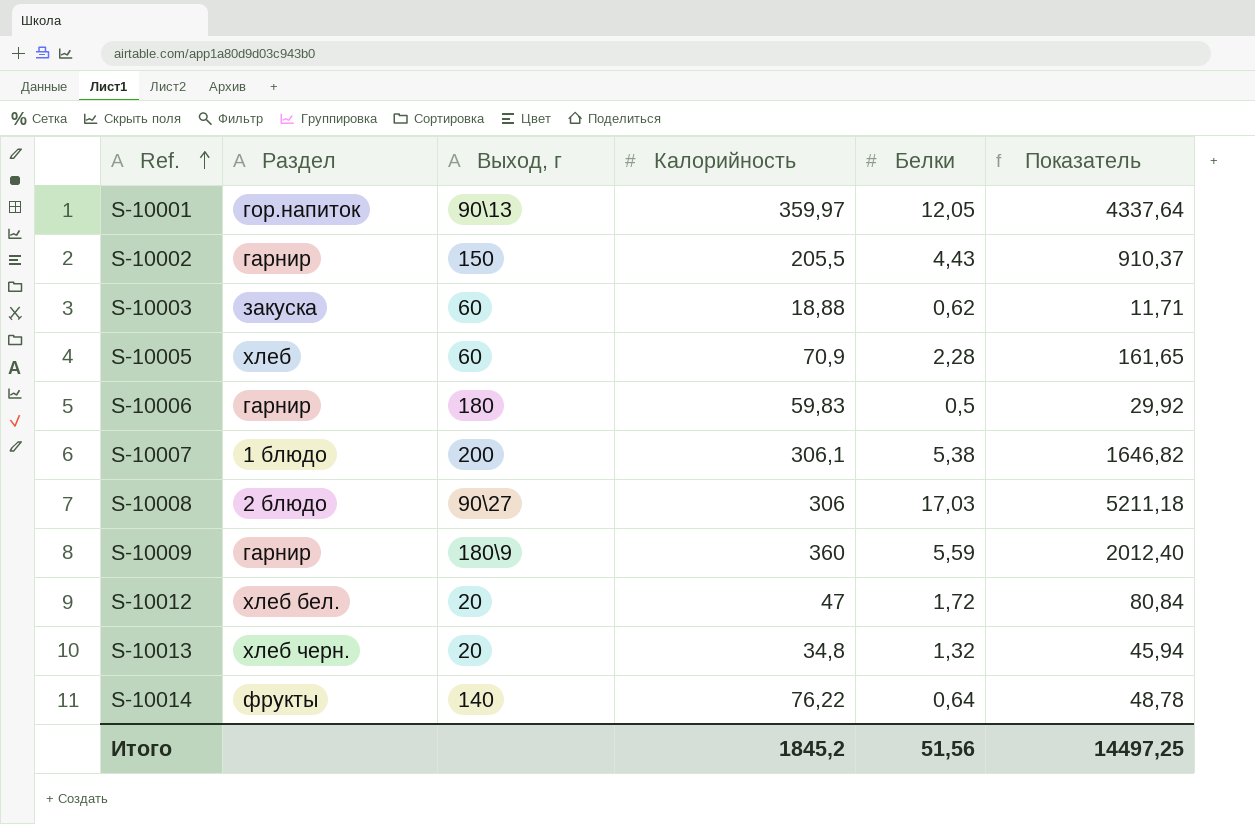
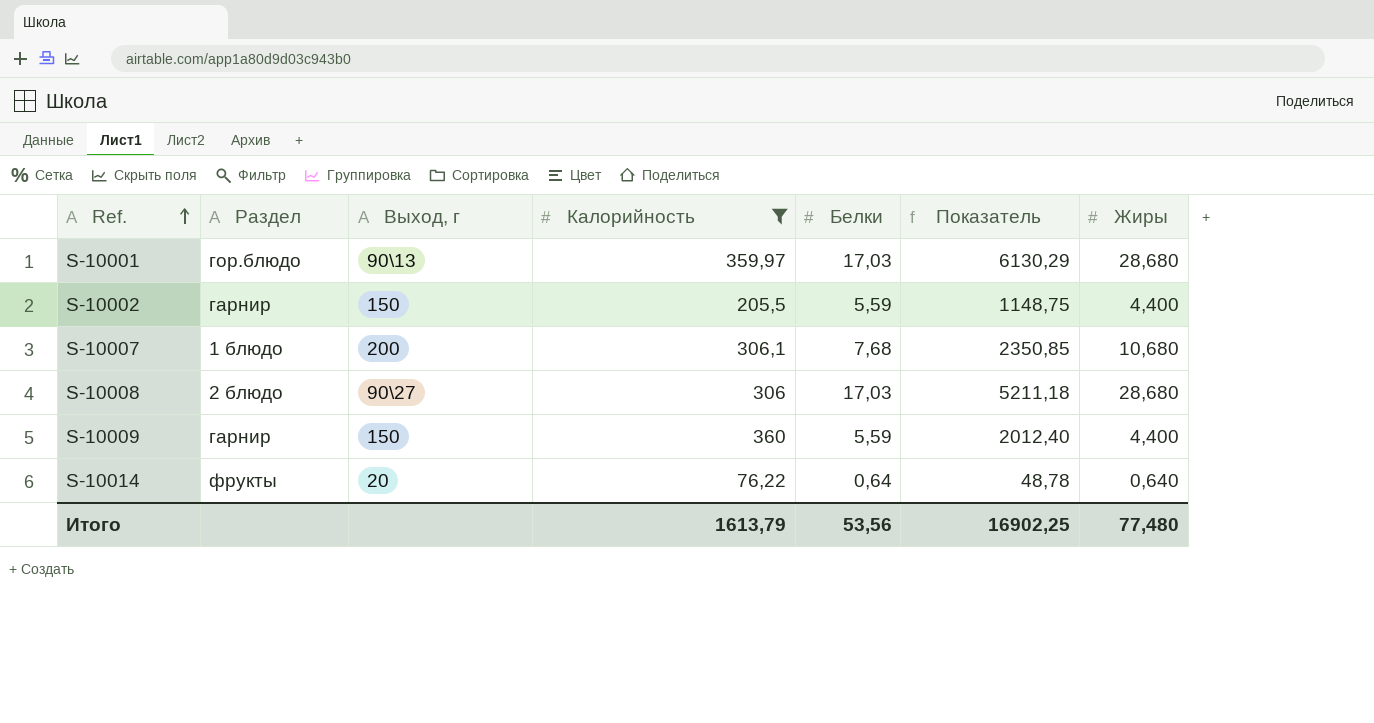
filter: none -> Калорийность >= 76,22
column Жиры | position: none -> 7
S-10001 | Раздел: гор.напиток -> гор.блюдо
S-10001 | Белки: 12,05 -> 17,03
S-10001 | Показатель: 4337,64 -> 6130,29
S-10002 | Белки: 4,43 -> 5,59
S-10002 | Показатель: 910,37 -> 1148,75
S-10007 | Белки: 5,38 -> 7,68
S-10007 | Показатель: 1646,82 -> 2350,85
S-10009 | Выход, г: 180\9 -> 150
S-10014 | Выход, г: 140 -> 20
Итого | Калорийность: 1845,2 -> 1613,79
Итого | Белки: 51,56 -> 53,56
Итого | Показатель: 14497,25 -> 16902,25

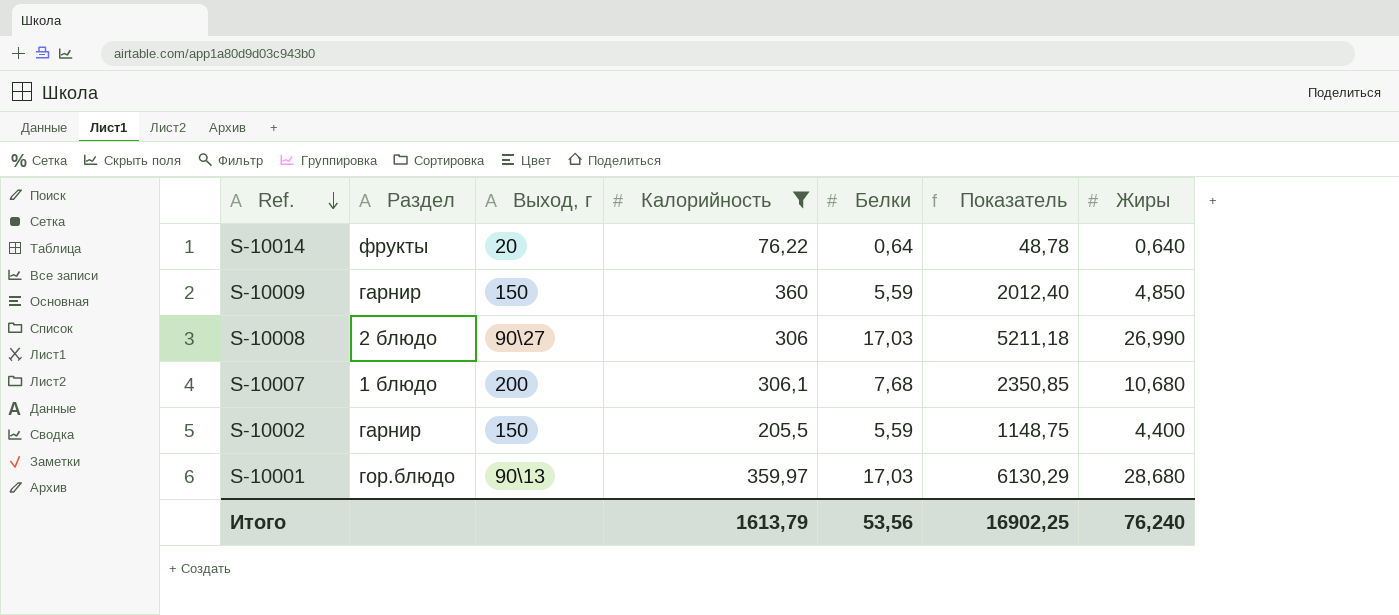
row order: Ref. ascending -> Ref. descending
S-10009 | Жиры: 4,400 -> 4,850
S-10008 | Жиры: 28,680 -> 26,990
Итого | Жиры: 77,480 -> 76,240

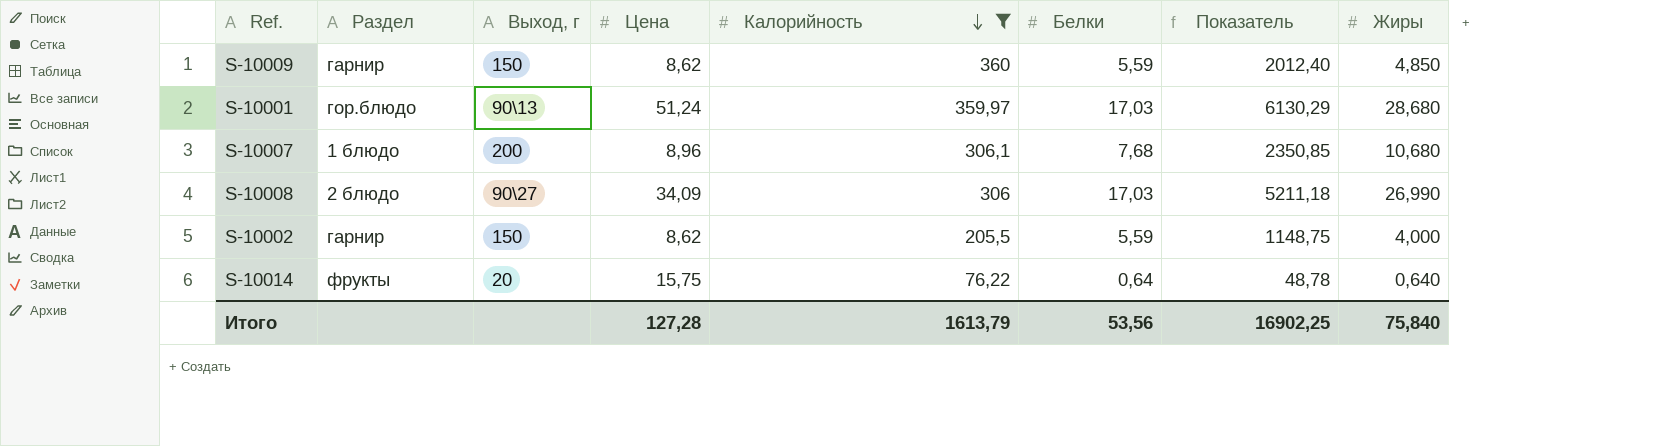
row order: Ref. descending -> Калорийность descending
column Цена | position: none -> 4
S-10002 | Жиры: 4,400 -> 4,000
Итого | Жиры: 76,240 -> 75,840

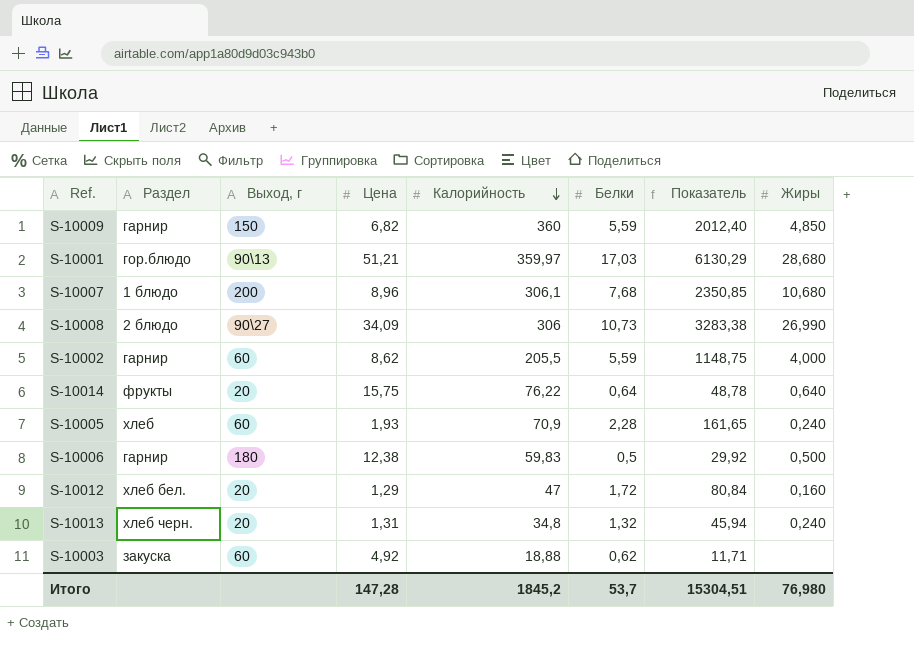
filter: Калорийность >= 76,22 -> none
S-10009 | Цена: 8,62 -> 6,82
S-10001 | Цена: 51,24 -> 51,21
S-10008 | Белки: 17,03 -> 10,73
S-10008 | Показатель: 5211,18 -> 3283,38
S-10002 | Выход, г: 150 -> 60
Итого | Цена: 127,28 -> 147,28
Итого | Калорийность: 1613,79 -> 1845,2
Итого | Белки: 53,56 -> 53,7
Итого | Показатель: 16902,25 -> 15304,51
Итого | Жиры: 75,840 -> 76,980

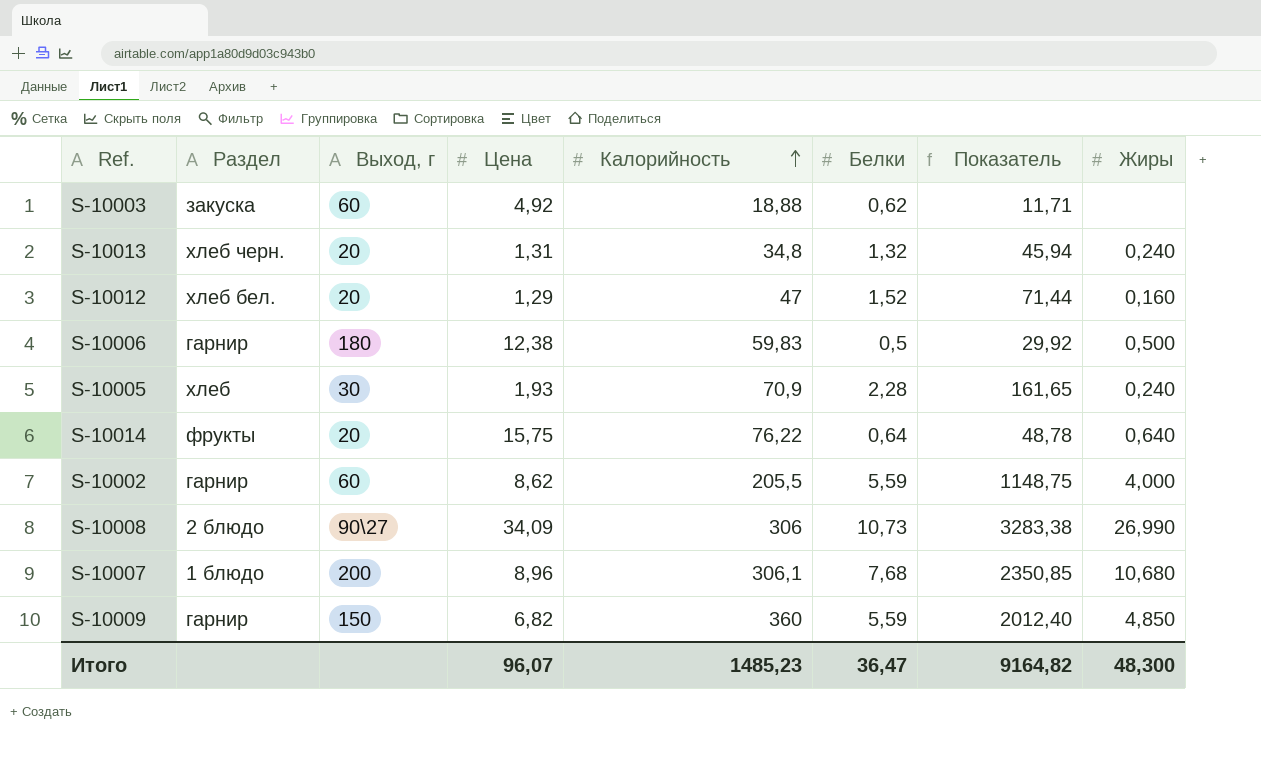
row order: Калорийность descending -> Калорийность ascending
row S-10001: гор.блюдо | 90\13 | 51,21 | 359,97 | 17,03 | 6130,29 | 28,680 -> none
S-10012 | Белки: 1,72 -> 1,52
S-10012 | Показатель: 80,84 -> 71,44
S-10005 | Выход, г: 60 -> 30
Итого | Цена: 147,28 -> 96,07
Итого | Калорийность: 1845,2 -> 1485,23
Итого | Белки: 53,7 -> 36,47
Итого | Показатель: 15304,51 -> 9164,82
Итого | Жиры: 76,980 -> 48,300

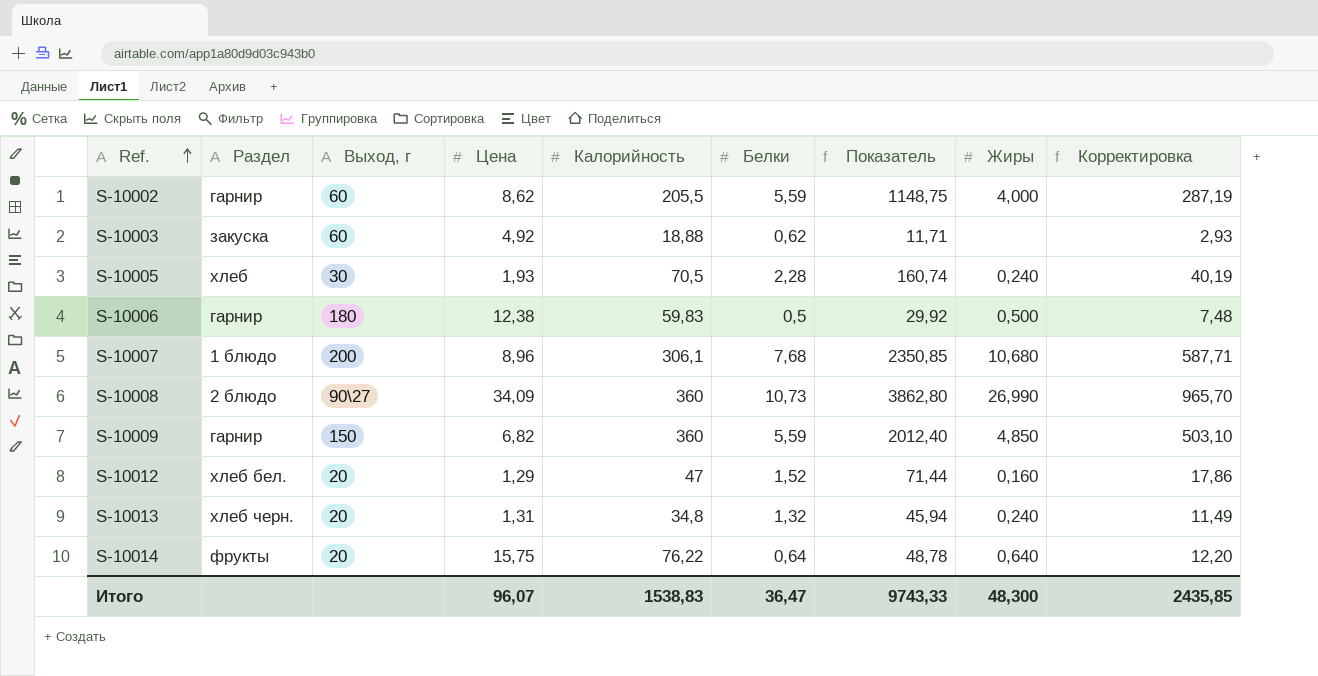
row order: Калорийность ascending -> Ref. ascending
column Корректировка | formula: none -> [Показатель] * 0,25
S-10005 | Калорийность: 70,9 -> 70,5
S-10005 | Показатель: 161,65 -> 160,74
S-10008 | Калорийность: 306 -> 360
S-10008 | Показатель: 3283,38 -> 3862,80
Итого | Калорийность: 1485,23 -> 1538,83
Итого | Показатель: 9164,82 -> 9743,33

